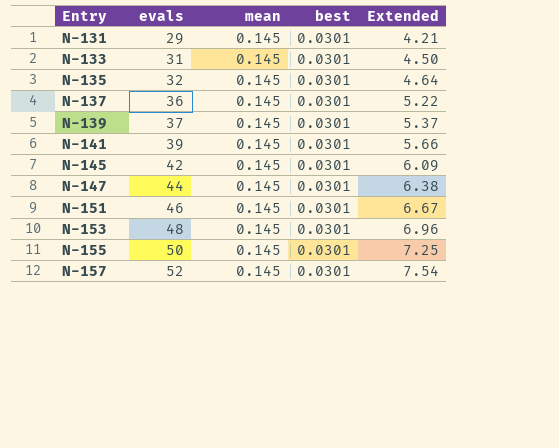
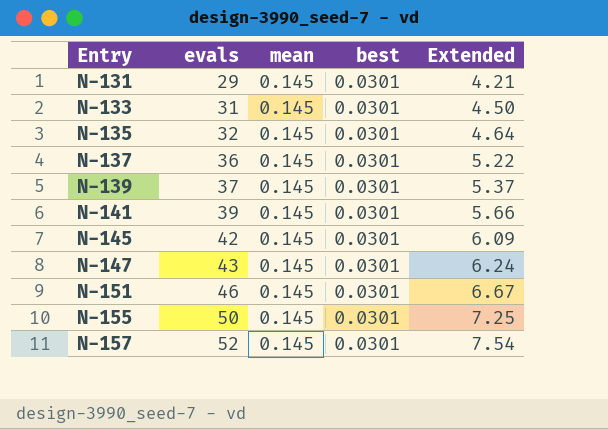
row N-153: 48 | 0.145 | 0.0301 | 6.96 -> none
N-147 | evals: 44 -> 43
N-147 | Extended: 6.38 -> 6.24

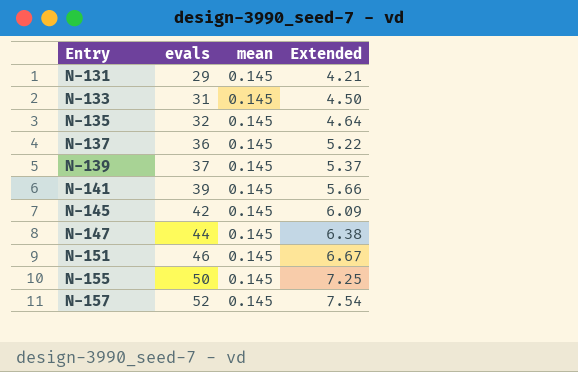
column best | position: 4 -> none
N-147 | evals: 43 -> 44
N-147 | Extended: 6.24 -> 6.38

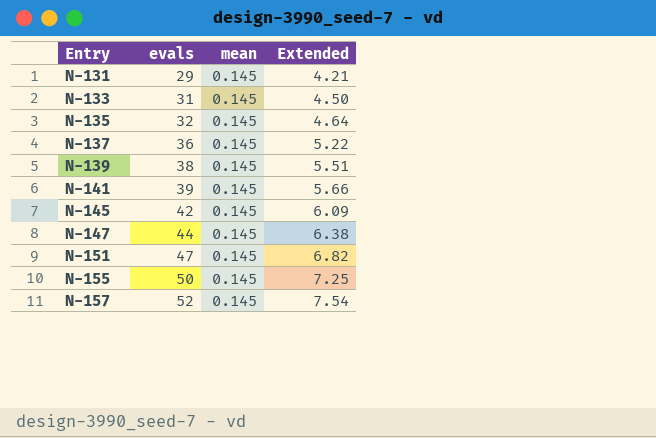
N-139 | evals: 37 -> 38
N-139 | Extended: 5.37 -> 5.51
N-151 | evals: 46 -> 47
N-151 | Extended: 6.67 -> 6.82

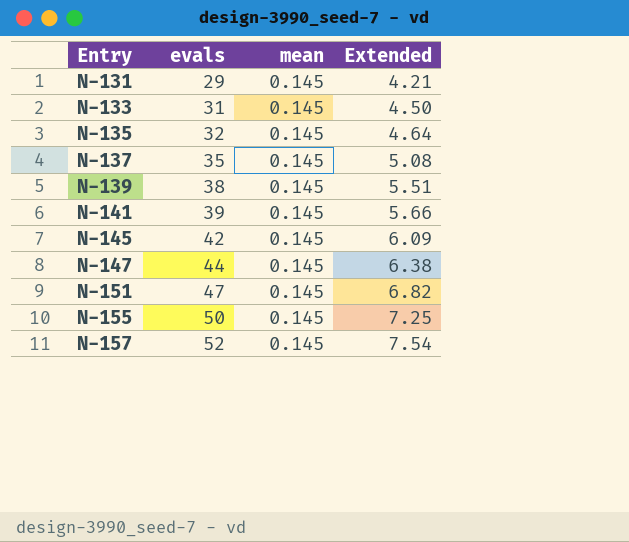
N-137 | evals: 36 -> 35
N-137 | Extended: 5.22 -> 5.08

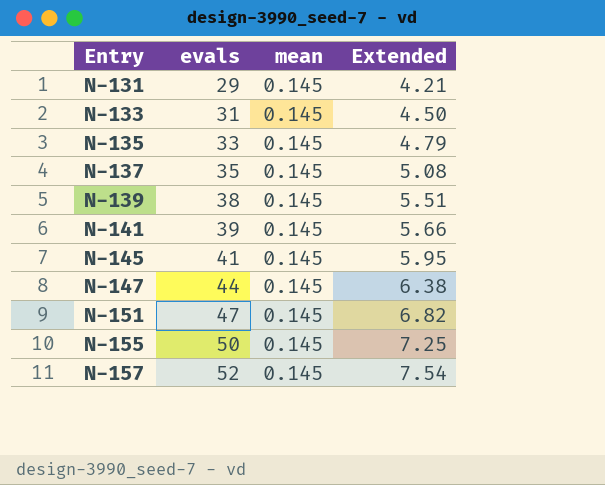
N-135 | evals: 32 -> 33
N-135 | Extended: 4.64 -> 4.79
N-145 | evals: 42 -> 41
N-145 | Extended: 6.09 -> 5.95

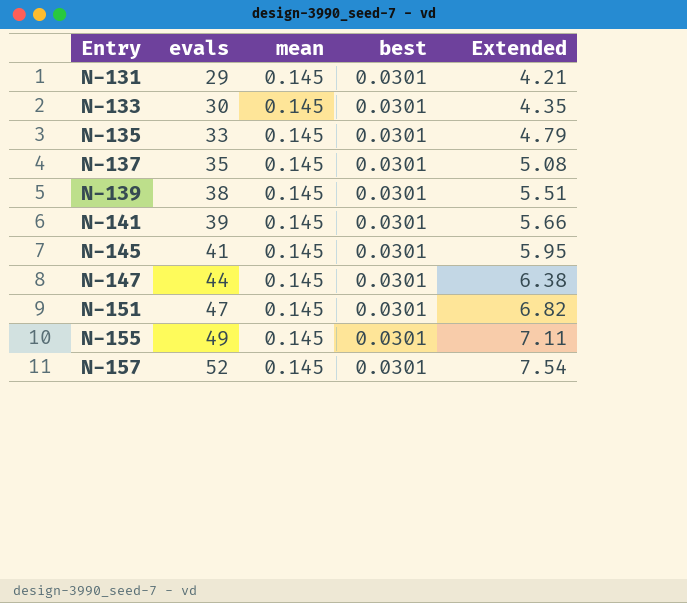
column best | position: none -> 4
N-133 | evals: 31 -> 30
N-133 | Extended: 4.50 -> 4.35
N-155 | evals: 50 -> 49
N-155 | Extended: 7.25 -> 7.11

